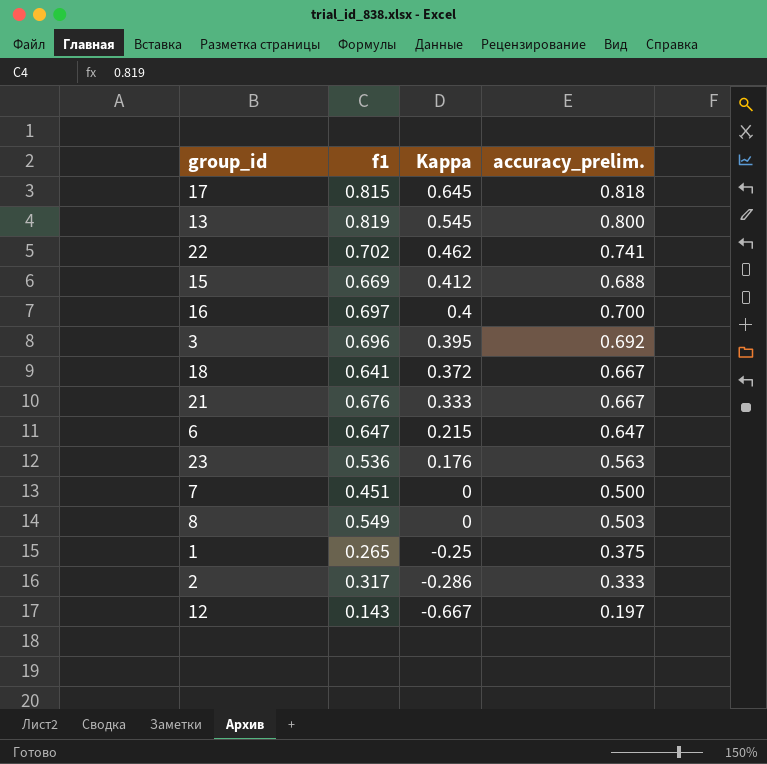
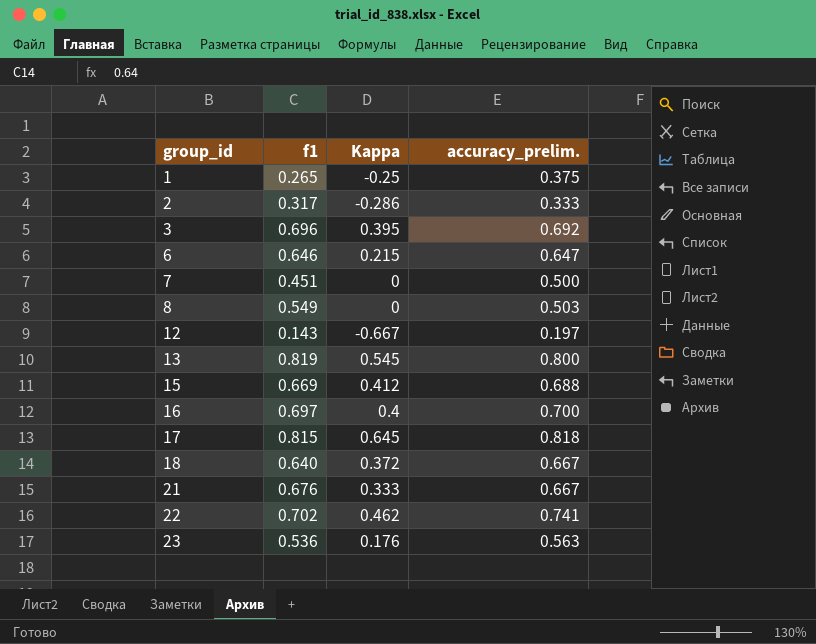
row order: Kappa descending -> group_id ascending
6 | f1: 0.647 -> 0.646
18 | f1: 0.641 -> 0.640

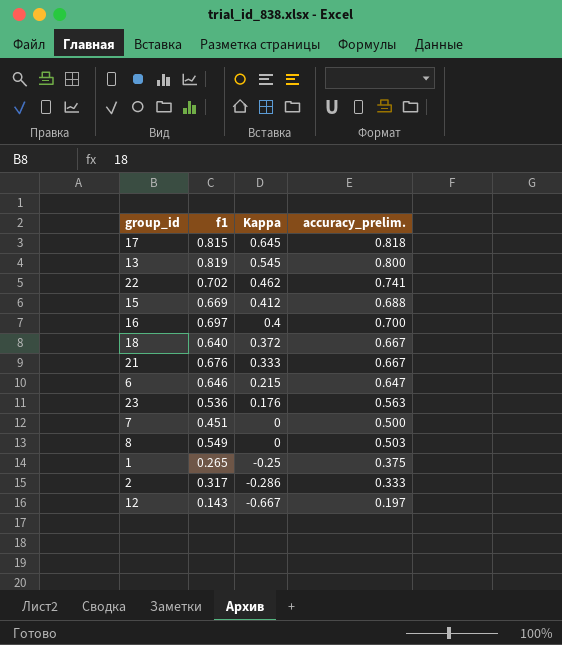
row order: group_id ascending -> Kappa descending
row 3: 0.696 | 0.395 | 0.692 -> none

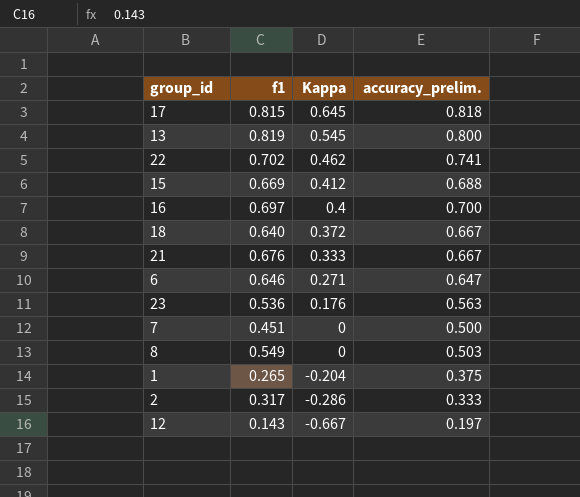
6 | Kappa: 0.215 -> 0.271
1 | Kappa: -0.25 -> -0.204

